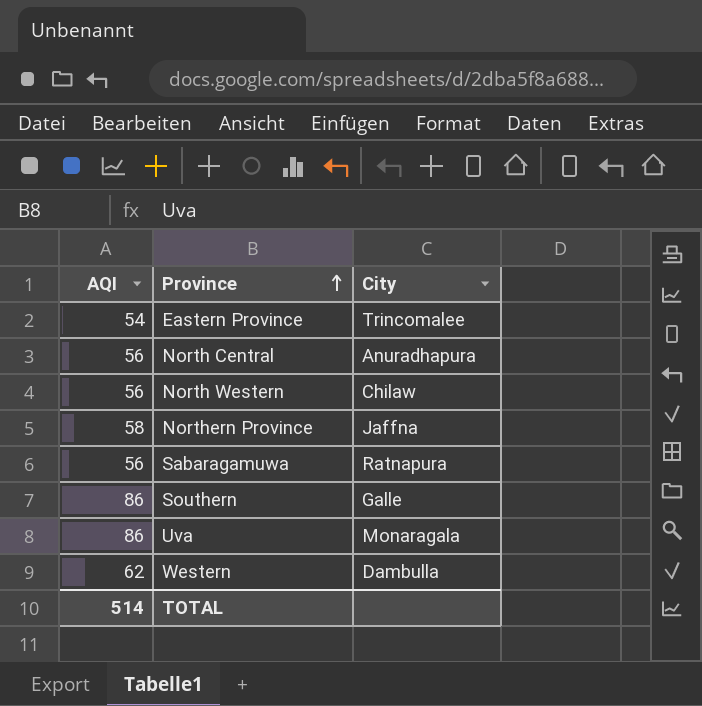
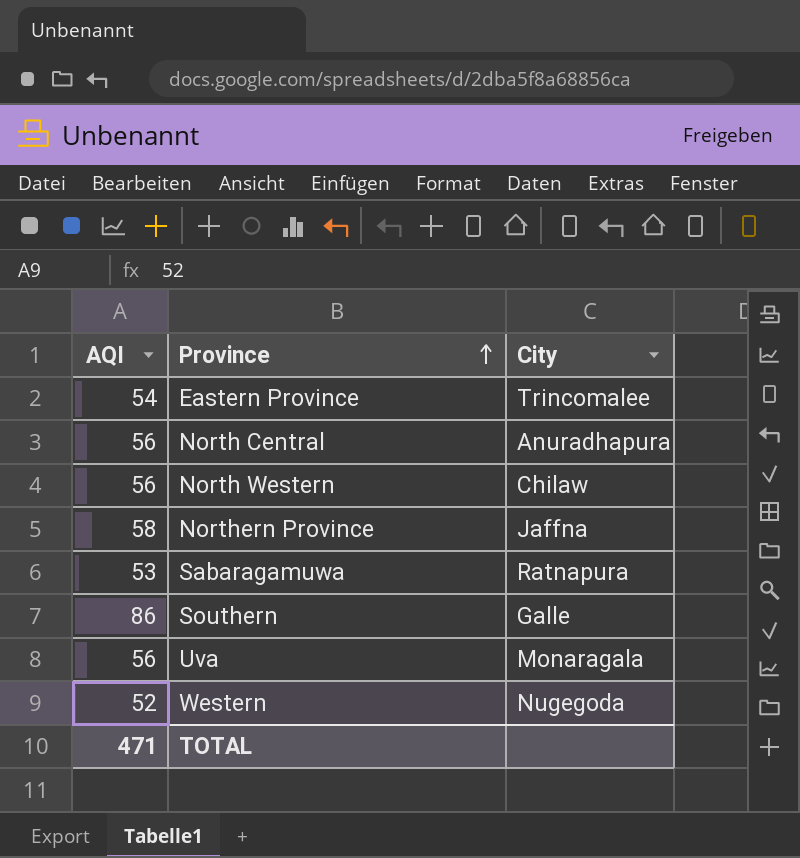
Sabaragamuwa | AQI: 56 -> 53
Uva | AQI: 86 -> 56
Western | AQI: 62 -> 52
Western | City: Dambulla -> Nugegoda
TOTAL | AQI: 514 -> 471

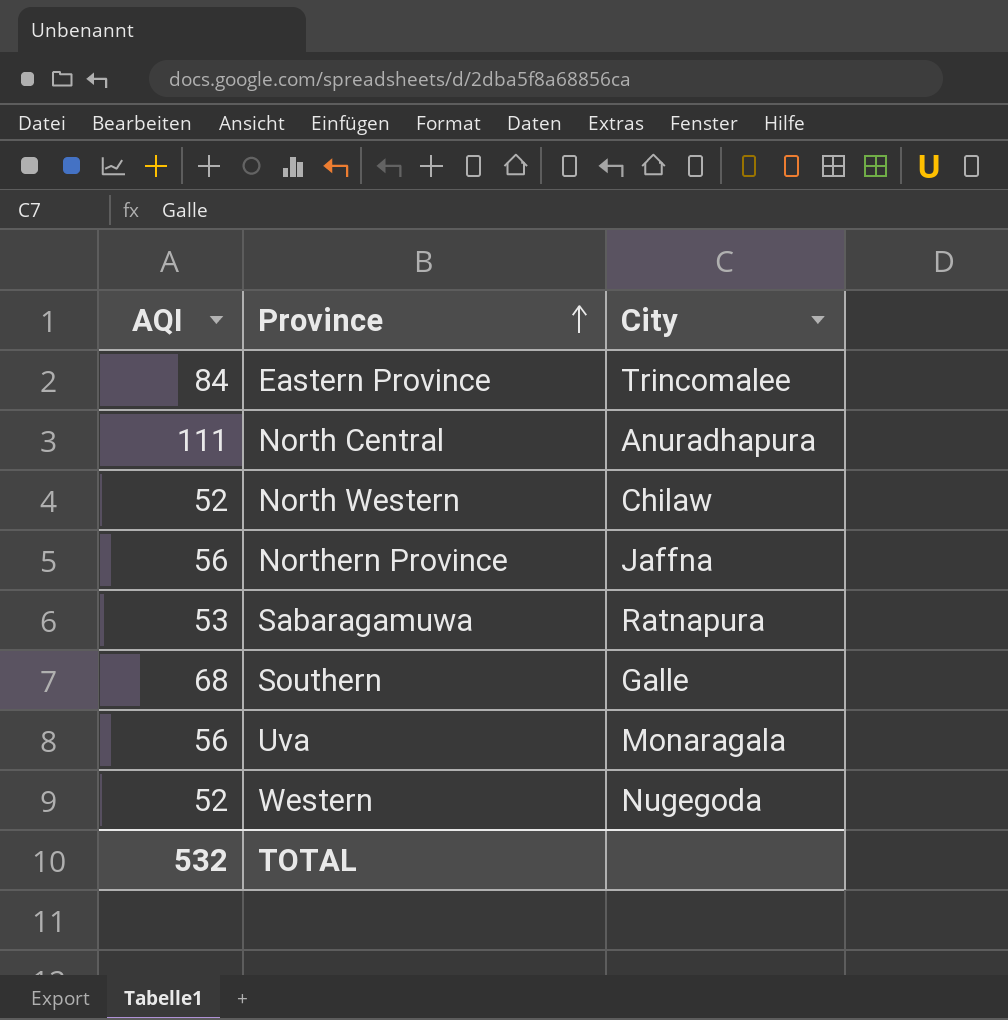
Eastern Province | AQI: 54 -> 84
North Central | AQI: 56 -> 111
North Western | AQI: 56 -> 52
Northern Province | AQI: 58 -> 56
Southern | AQI: 86 -> 68
TOTAL | AQI: 471 -> 532

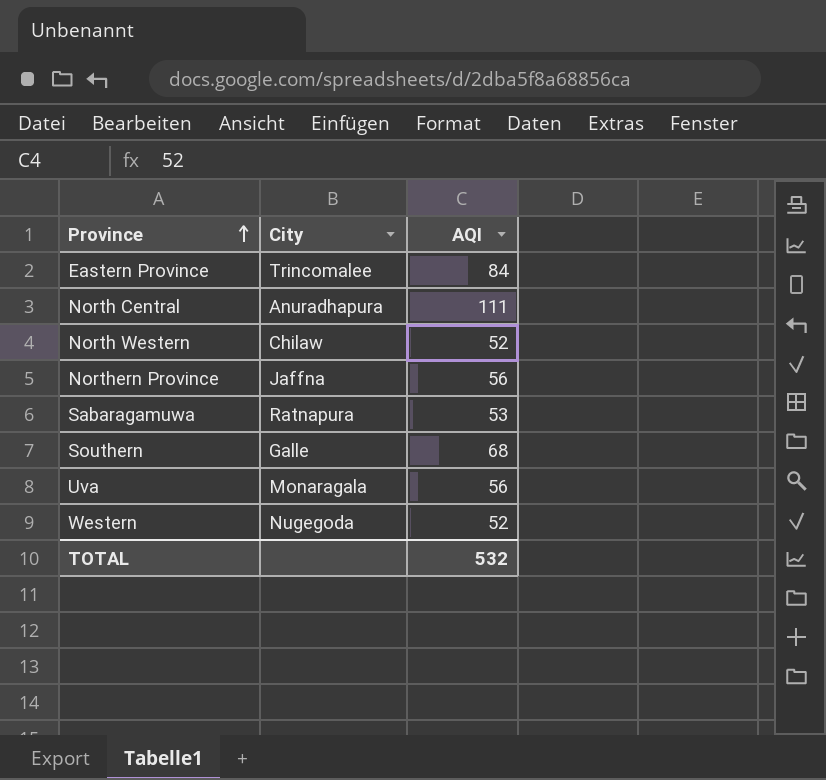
column AQI | position: 1 -> 3

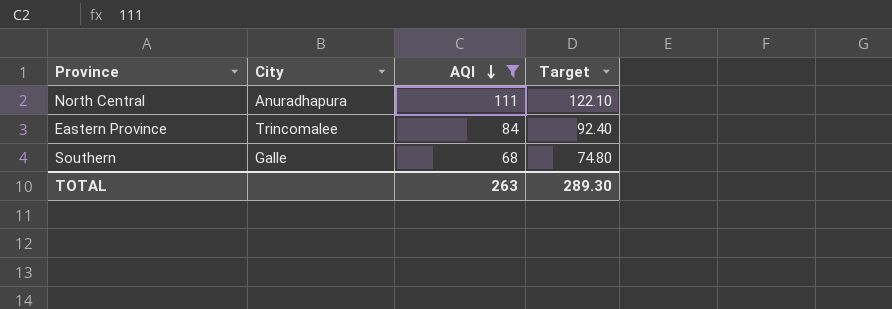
filter: none -> AQI >= 68
row order: Province ascending -> AQI descending
column Target | formula: none -> [AQI] * 1.1
TOTAL | AQI: 532 -> 263

